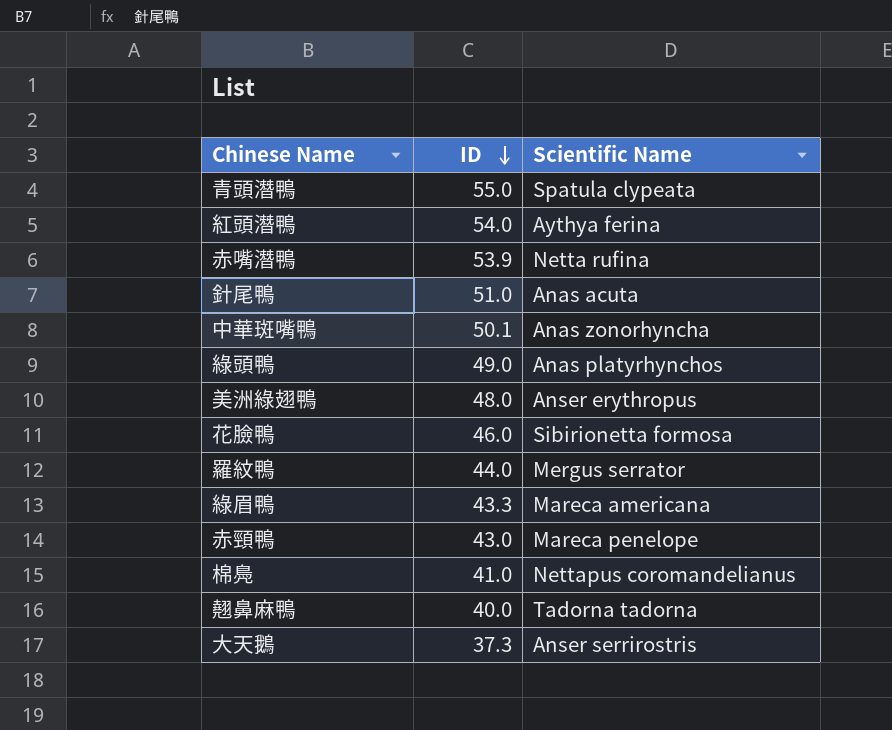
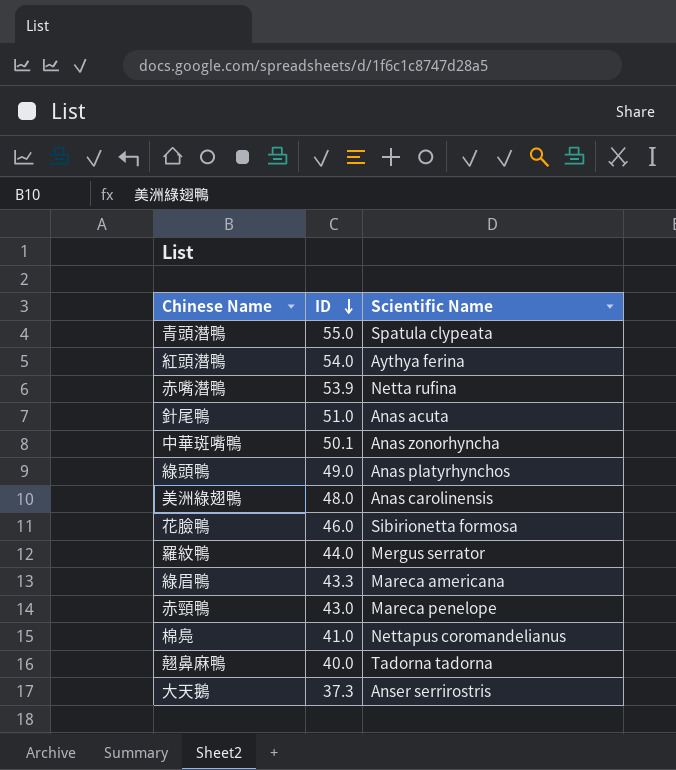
美洲綠翅鴨 | Scientific Name: Anser erythropus -> Anas carolinensis

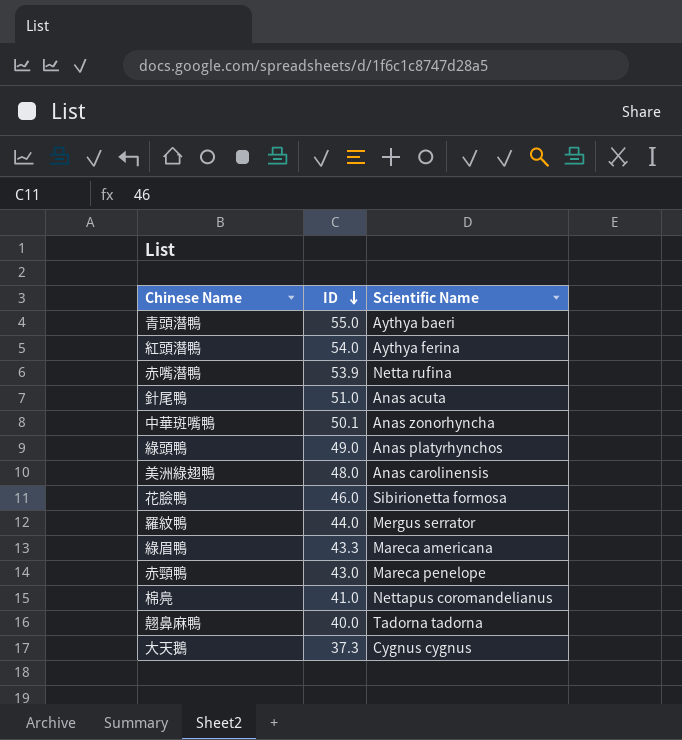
青頭潛鴨 | Scientific Name: Spatula clypeata -> Aythya baeri
大天鵝 | Scientific Name: Anser serrirostris -> Cygnus cygnus

